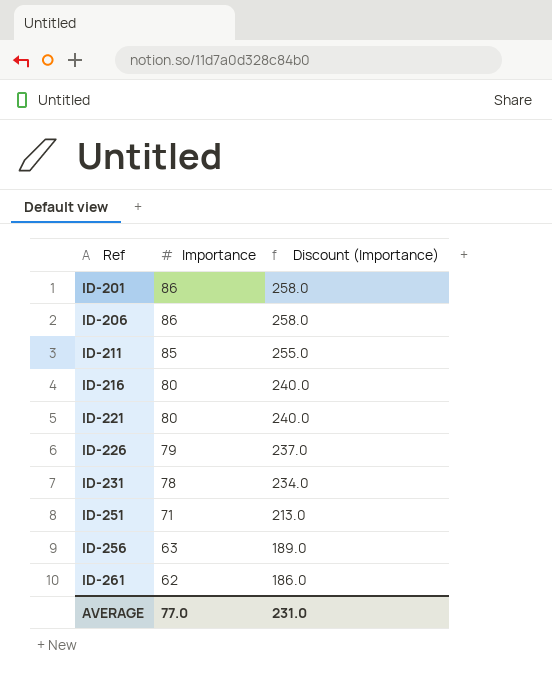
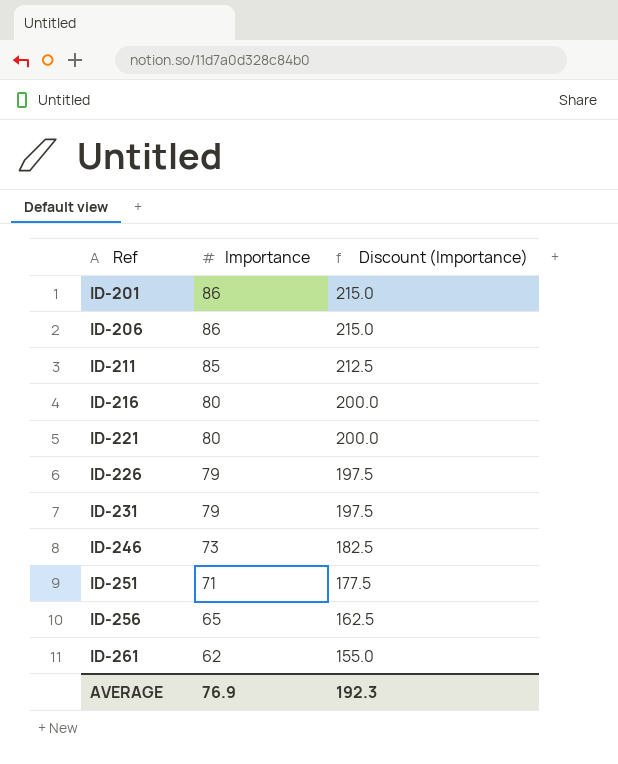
column Discount (Importance) | formula: [Importance] * 3 -> [Importance] * 2.5
ID-231 | Importance: 78 -> 79
row ID-246: none -> 73 | 182.5
ID-256 | Importance: 63 -> 65
AVERAGE | Importance: 77.0 -> 76.9
AVERAGE | Discount (Importance): 231.0 -> 192.3

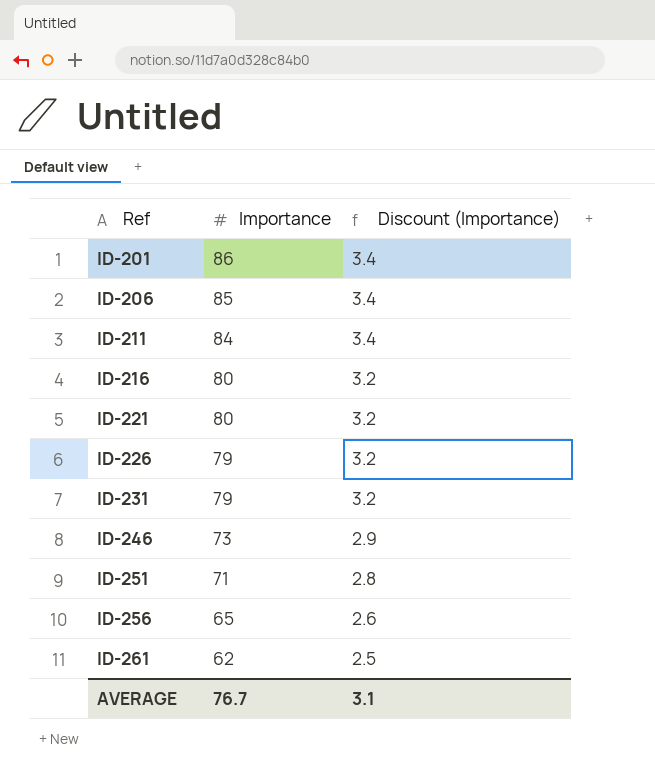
column Discount (Importance) | formula: [Importance] * 2.5 -> [Importance] * 0.04
ID-206 | Importance: 86 -> 85
ID-211 | Importance: 85 -> 84
AVERAGE | Importance: 76.9 -> 76.7
AVERAGE | Discount (Importance): 192.3 -> 3.1

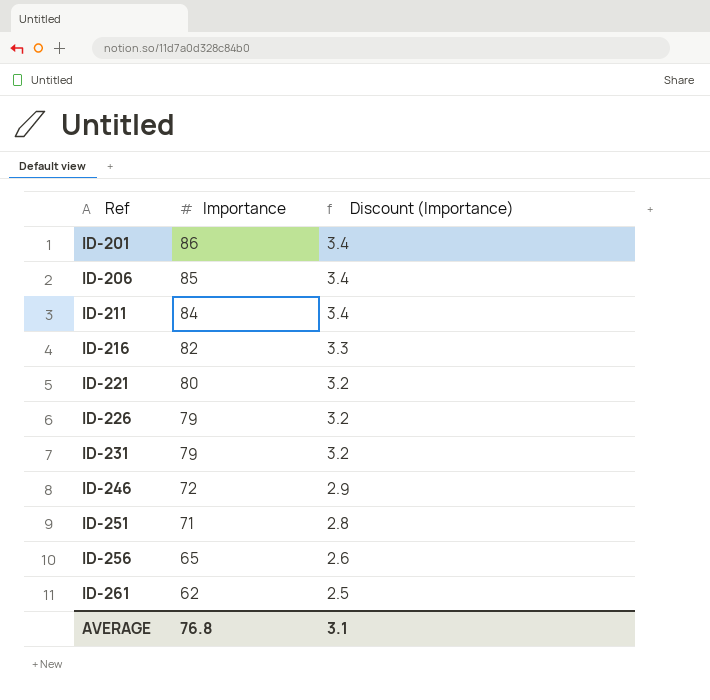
ID-216 | Importance: 80 -> 82
ID-216 | Discount (Importance): 3.2 -> 3.3
ID-246 | Importance: 73 -> 72
AVERAGE | Importance: 76.7 -> 76.8

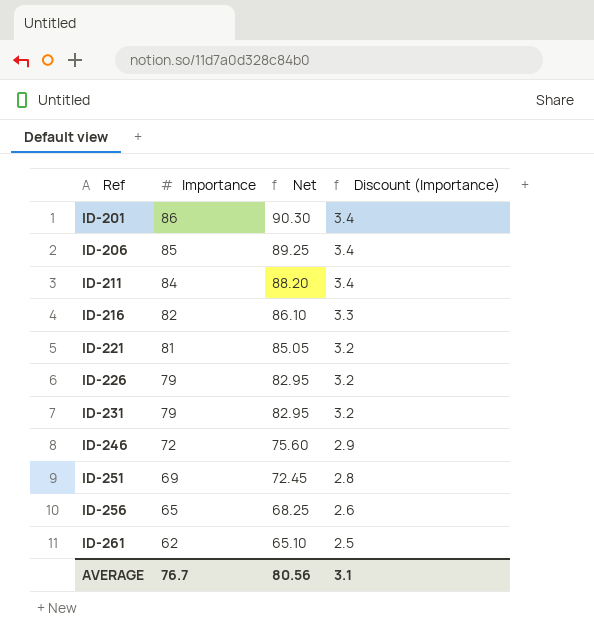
column Net | formula: none -> [Importance] * 1.05
ID-221 | Importance: 80 -> 81
ID-251 | Importance: 71 -> 69
AVERAGE | Importance: 76.8 -> 76.7

